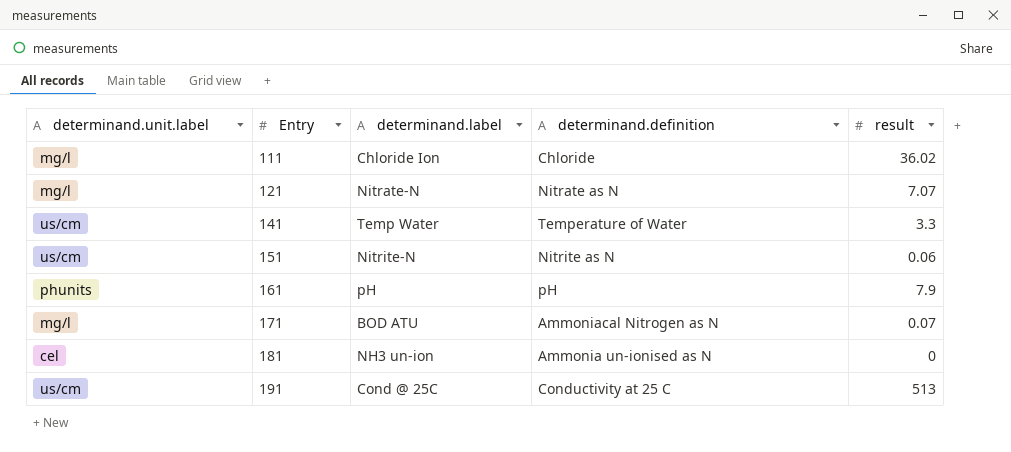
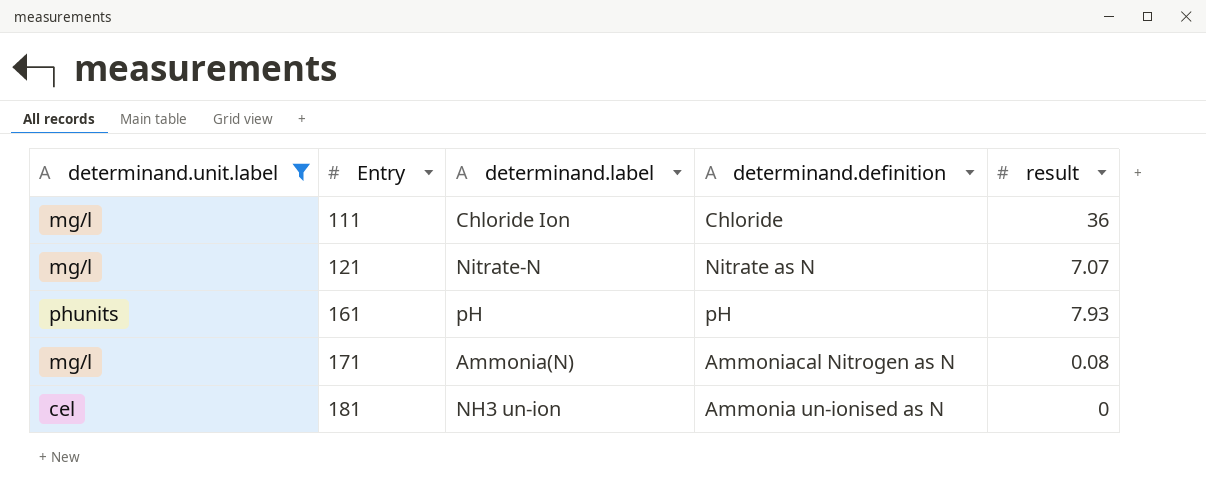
filter: none -> determinand.unit.label != us/cm
111 | result: 36.02 -> 36
161 | result: 7.9 -> 7.93
171 | determinand.label: BOD ATU -> Ammonia(N)
171 | result: 0.07 -> 0.08

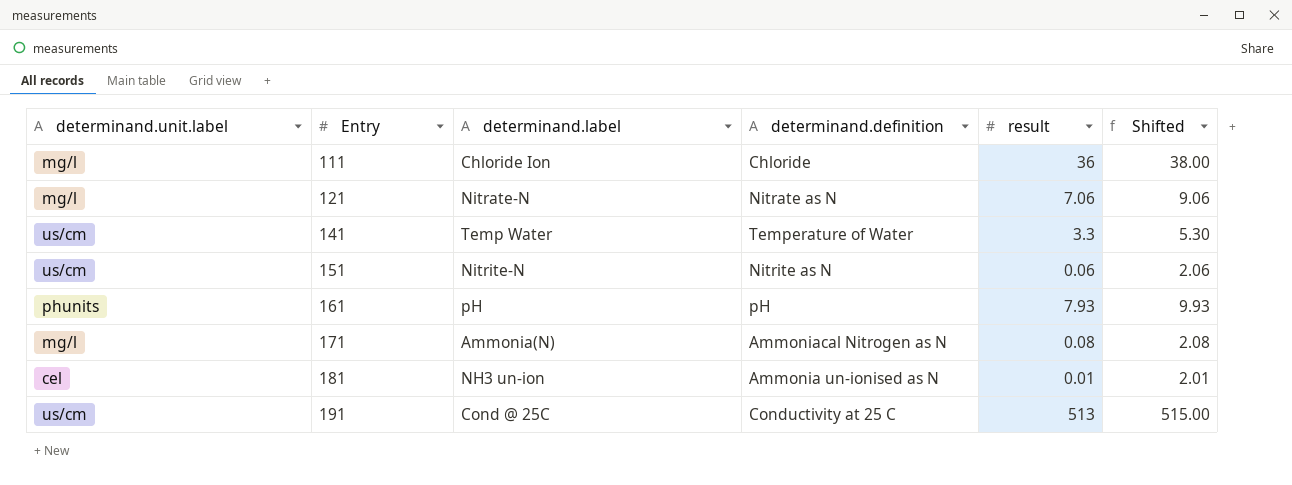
filter: determinand.unit.label != us/cm -> none
column Shifted | formula: none -> [result] + 2
121 | result: 7.07 -> 7.06
181 | result: 0 -> 0.01

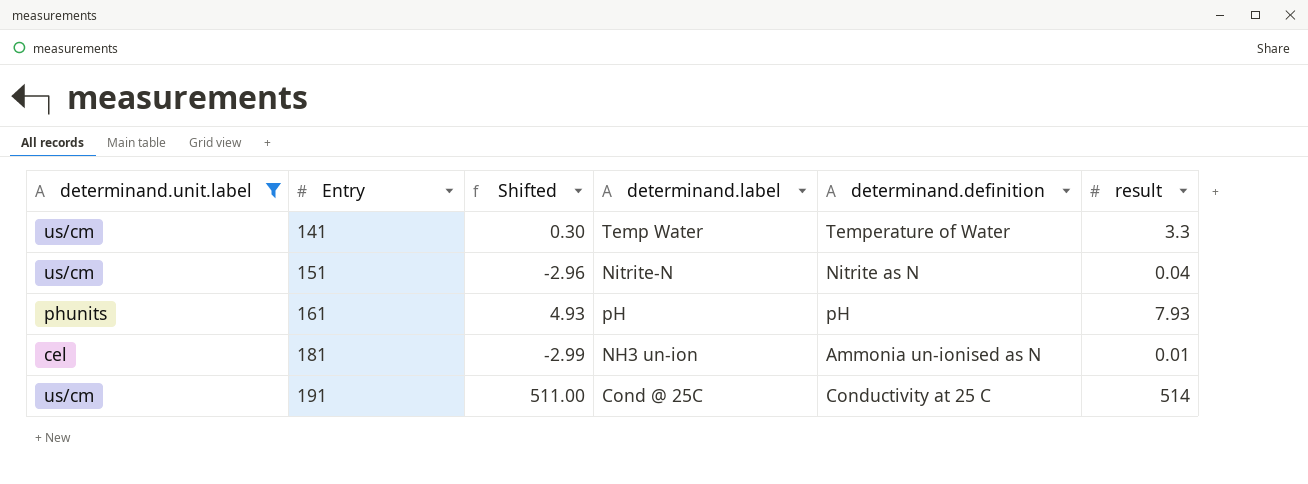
filter: none -> determinand.unit.label != mg/l
column Shifted | formula: [result] + 2 -> [result] - 3
column Shifted | position: 6 -> 3
151 | result: 0.06 -> 0.04
191 | result: 513 -> 514

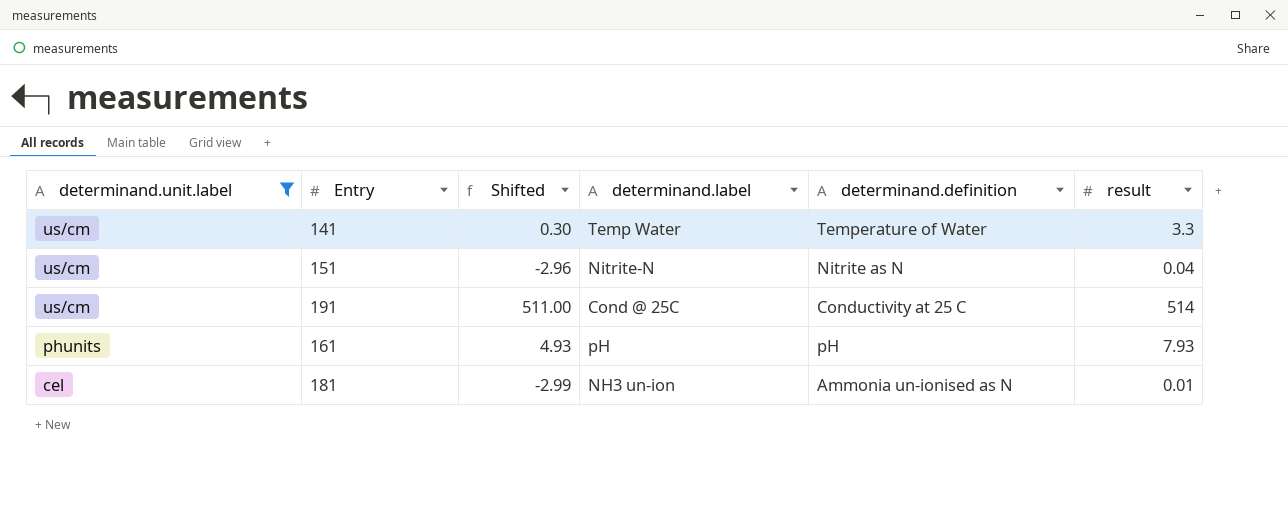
row order: Entry ascending -> determinand.unit.label descending

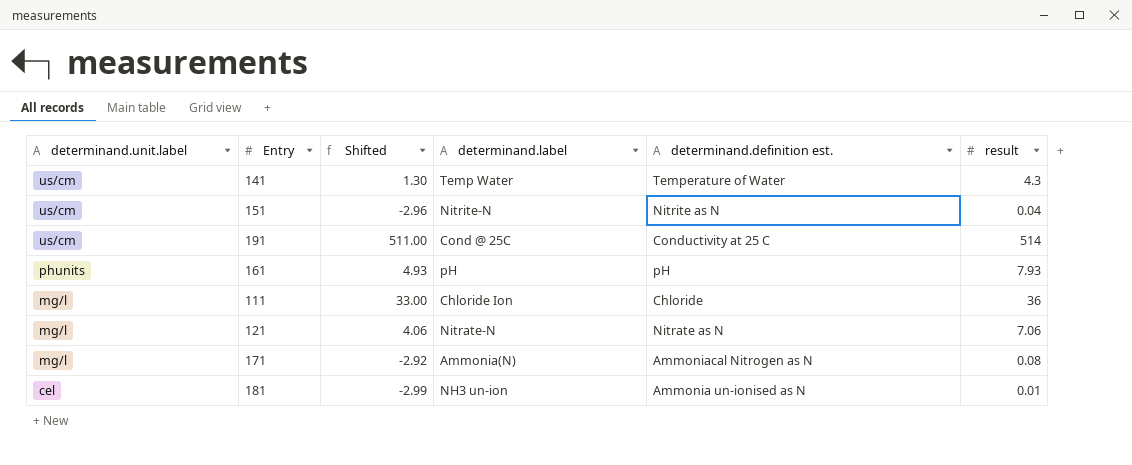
filter: determinand.unit.label != mg/l -> none
column name: determinand.definition -> determinand.definition est.
141 | Shifted: 0.30 -> 1.30
141 | result: 3.3 -> 4.3

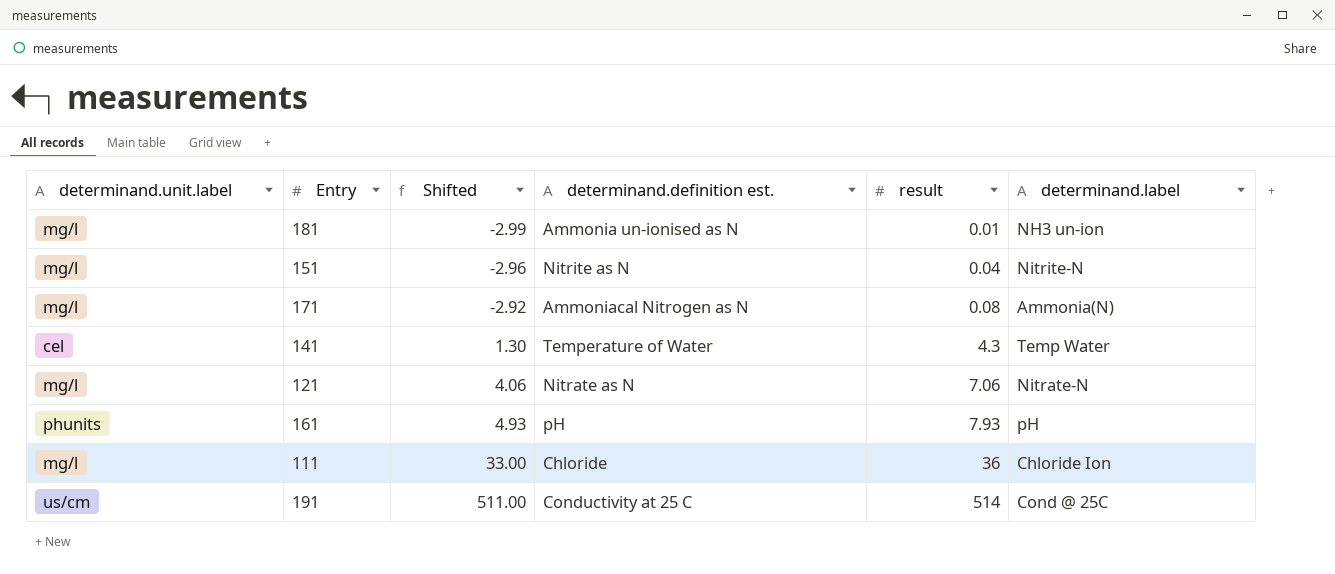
row order: determinand.unit.label descending -> Shifted ascending
column determinand.label | position: 4 -> 6
181 | determinand.unit.label: cel -> mg/l
151 | determinand.unit.label: us/cm -> mg/l
141 | determinand.unit.label: us/cm -> cel

